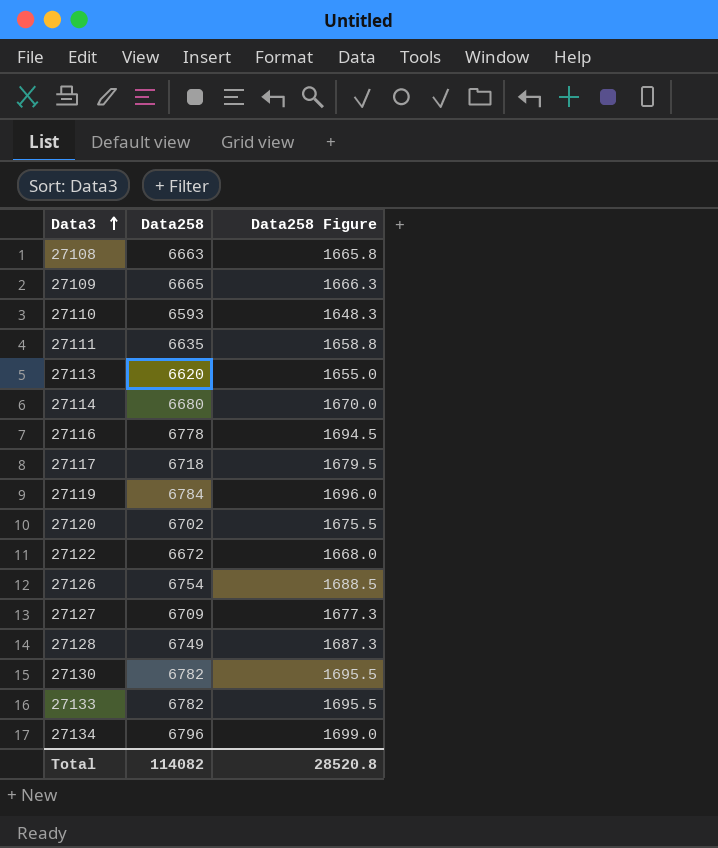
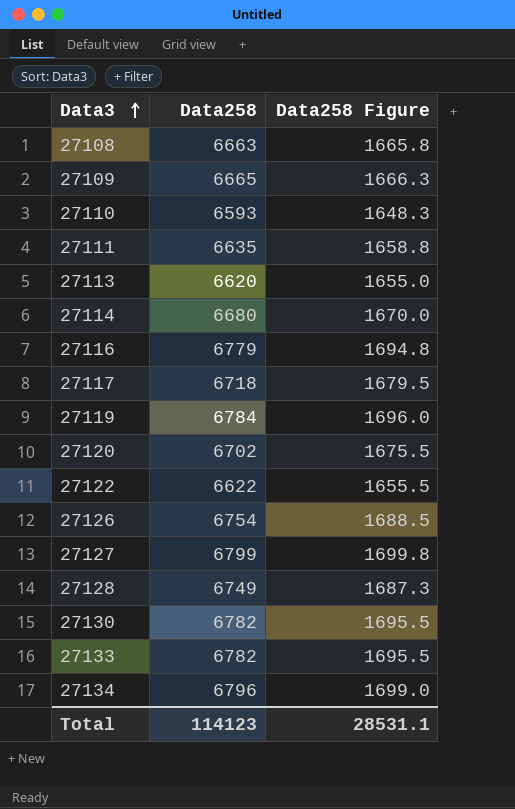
27116 | Data258: 6778 -> 6779
27116 | Data258 Figure: 1694.5 -> 1694.8
27122 | Data258: 6672 -> 6622
27122 | Data258 Figure: 1668.0 -> 1655.5
27127 | Data258: 6709 -> 6799
27127 | Data258 Figure: 1677.3 -> 1699.8
Total | Data258: 114082 -> 114123
Total | Data258 Figure: 28520.8 -> 28531.1

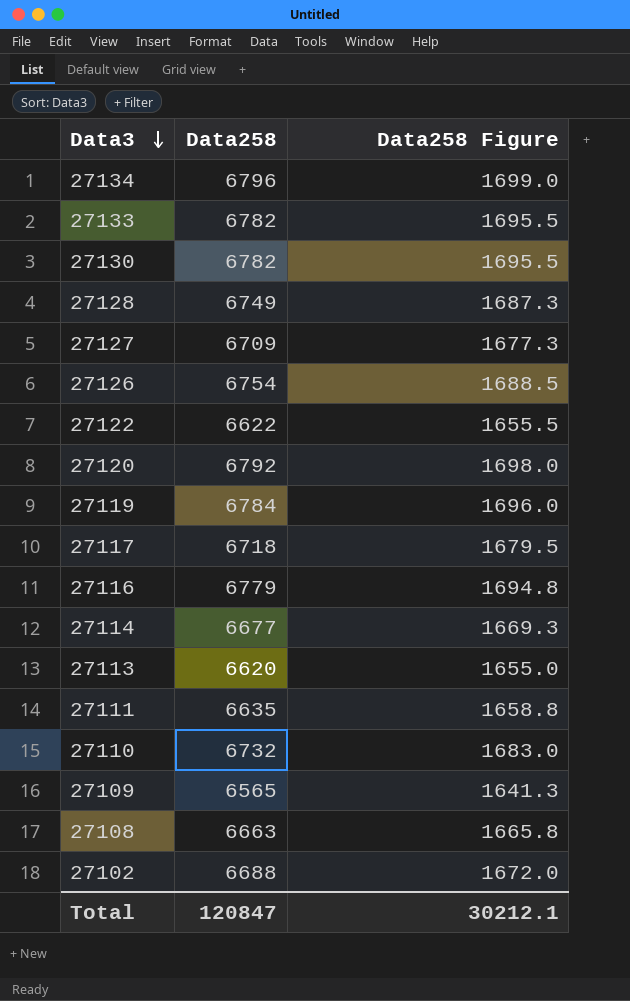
row order: Data3 ascending -> Data3 descending
27127 | Data258: 6799 -> 6709
27127 | Data258 Figure: 1699.8 -> 1677.3
27120 | Data258: 6702 -> 6792
27120 | Data258 Figure: 1675.5 -> 1698.0
27114 | Data258: 6680 -> 6677
27114 | Data258 Figure: 1670.0 -> 1669.3
27110 | Data258: 6593 -> 6732
27110 | Data258 Figure: 1648.3 -> 1683.0
27109 | Data258: 6665 -> 6565
27109 | Data258 Figure: 1666.3 -> 1641.3
row 27102: none -> 6688 | 1672.0
Total | Data258: 114123 -> 120847
Total | Data258 Figure: 28531.1 -> 30212.1

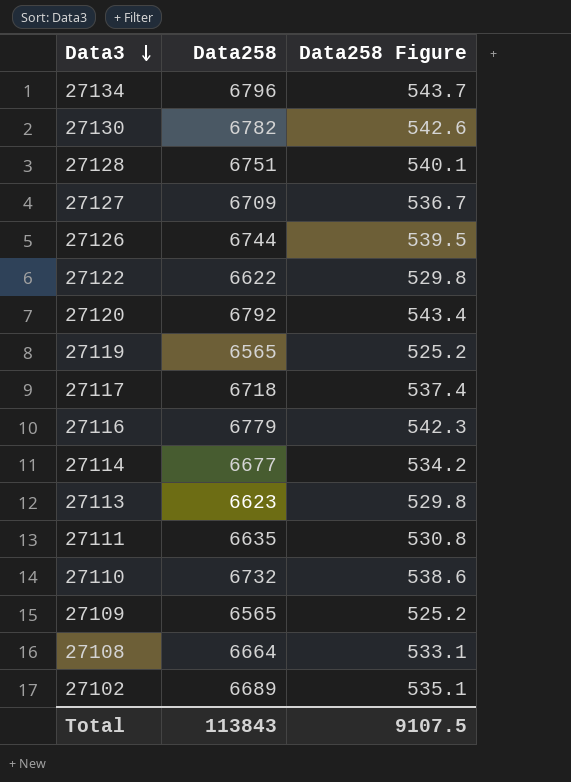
column Data258 Figure | formula: [Data258] * 0.25 -> [Data258] * 0.08
row 27133: 6782 | 1695.5 -> none
27128 | Data258: 6749 -> 6751
27126 | Data258: 6754 -> 6744
27119 | Data258: 6784 -> 6565
27113 | Data258: 6620 -> 6623
27108 | Data258: 6663 -> 6664
27102 | Data258: 6688 -> 6689
Total | Data258: 120847 -> 113843
Total | Data258 Figure: 30212.1 -> 9107.5

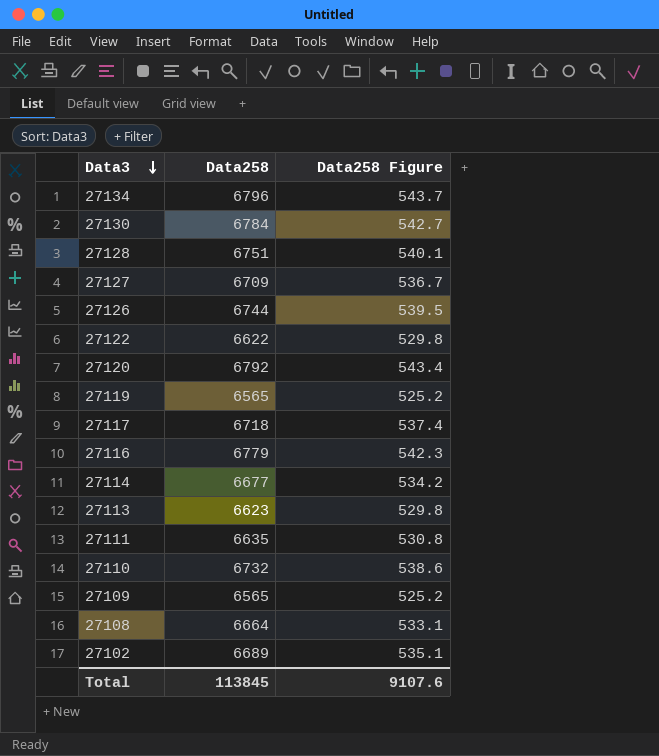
27130 | Data258: 6782 -> 6784
27130 | Data258 Figure: 542.6 -> 542.7
Total | Data258: 113843 -> 113845
Total | Data258 Figure: 9107.5 -> 9107.6

